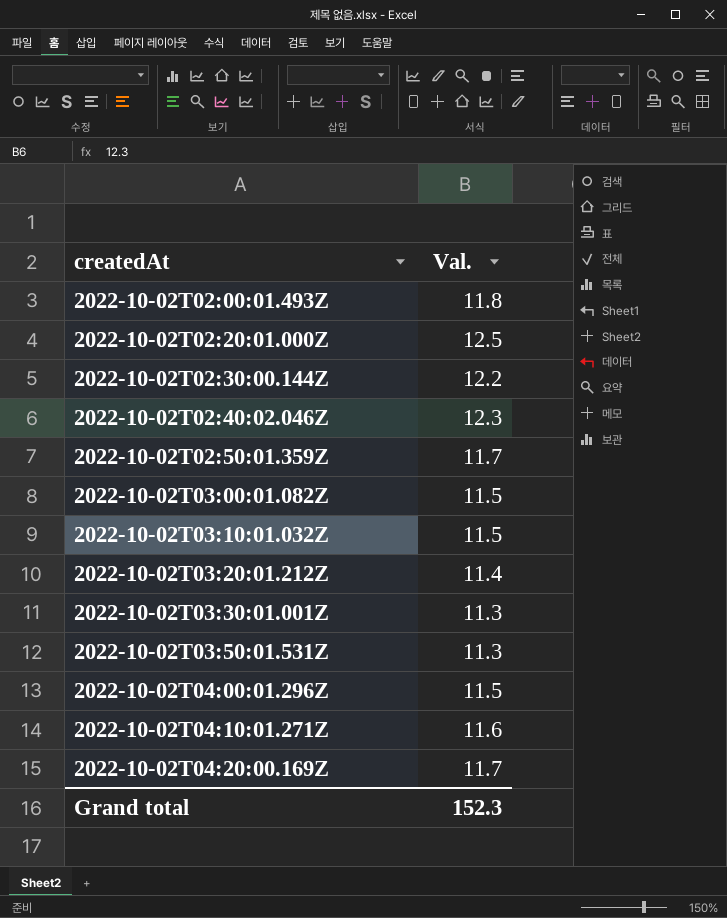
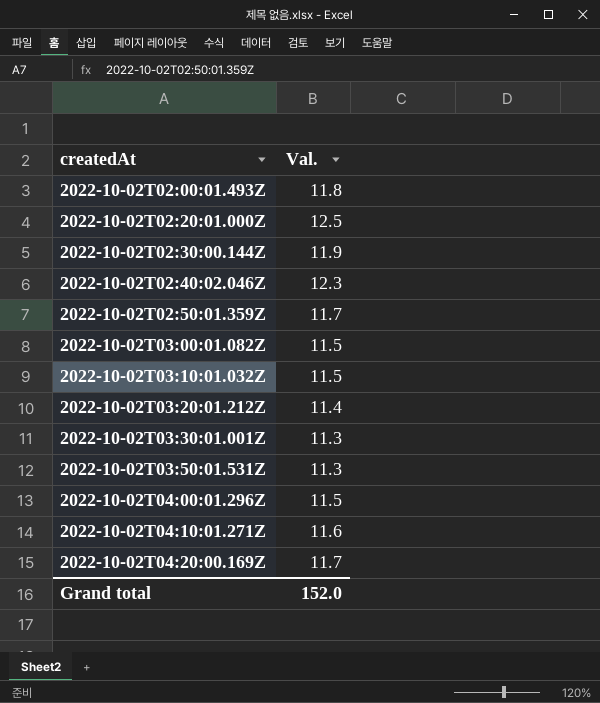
2022-10-02T02:30:00.144Z | Val.: 12.2 -> 11.9
Grand total | Val.: 152.3 -> 152.0

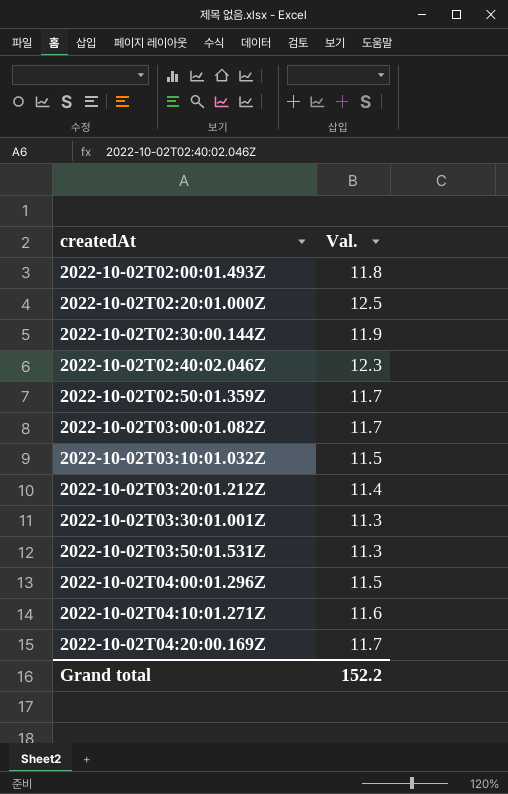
2022-10-02T03:00:01.082Z | Val.: 11.5 -> 11.7
Grand total | Val.: 152.0 -> 152.2

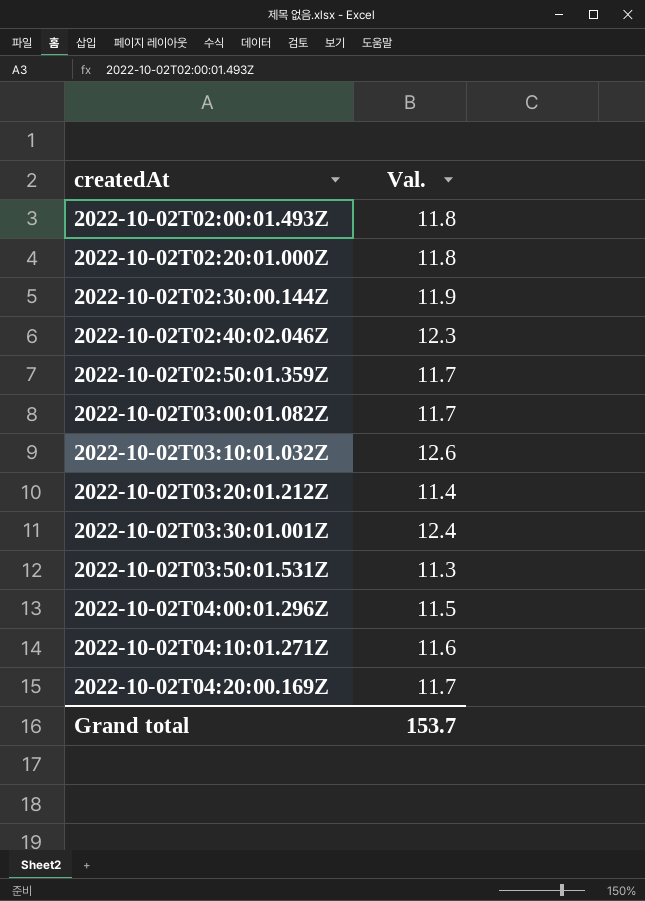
2022-10-02T02:20:01.000Z | Val.: 12.5 -> 11.8
2022-10-02T03:10:01.032Z | Val.: 11.5 -> 12.6
2022-10-02T03:30:01.001Z | Val.: 11.3 -> 12.4
Grand total | Val.: 152.2 -> 153.7

